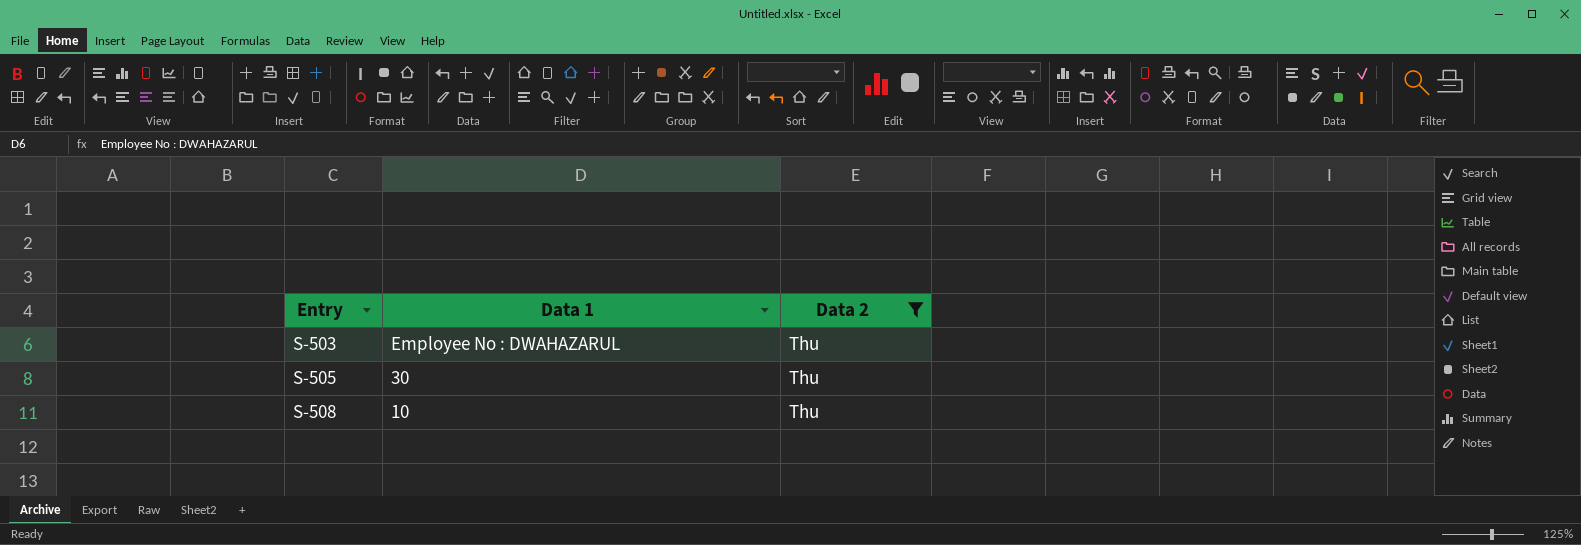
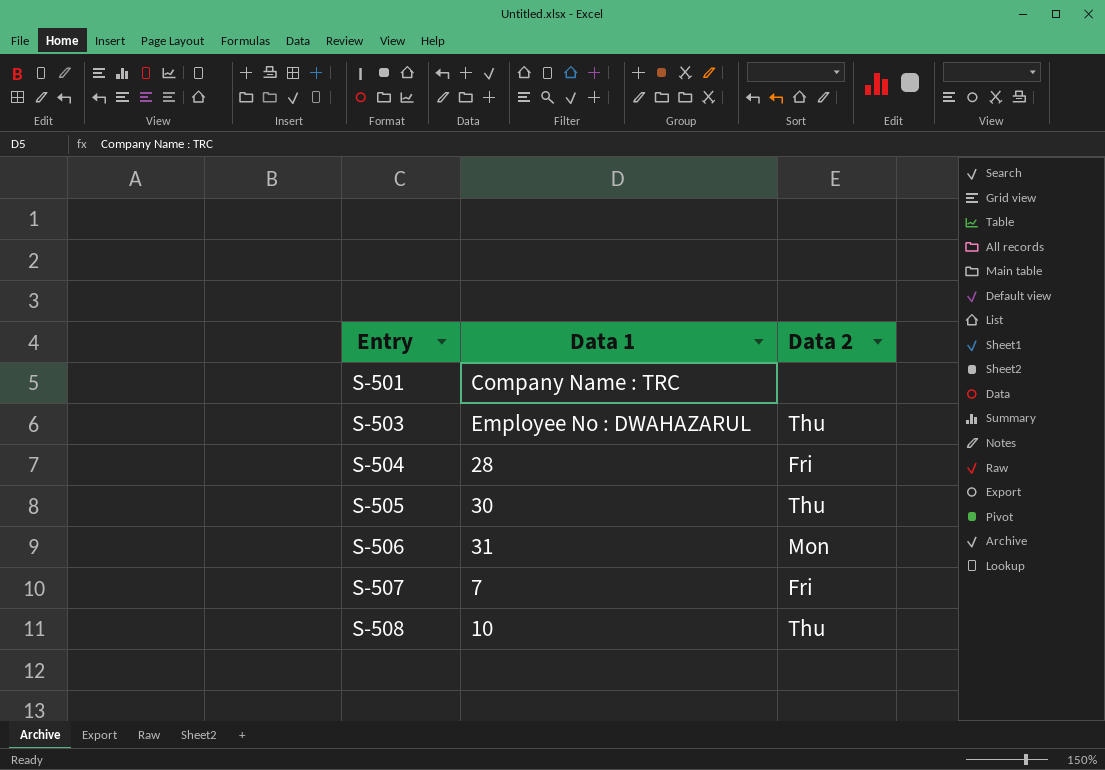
filter: Data 2 = Thu -> none

